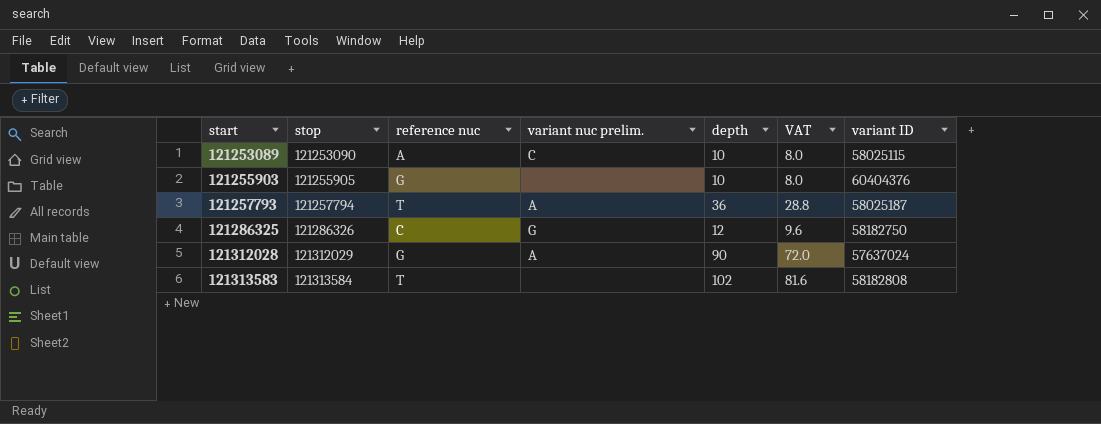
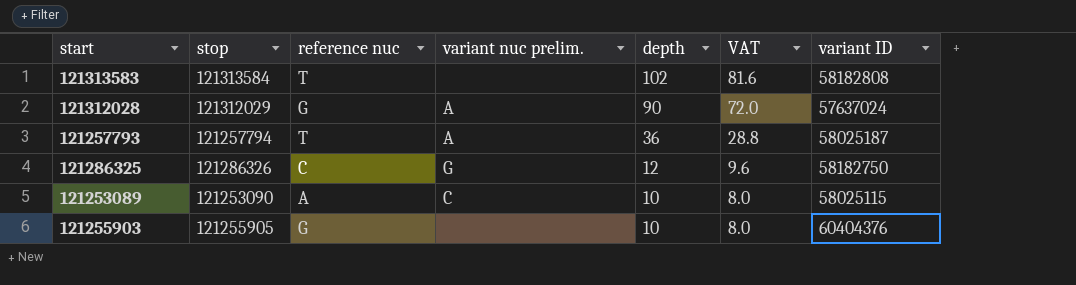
row order: start ascending -> depth descending

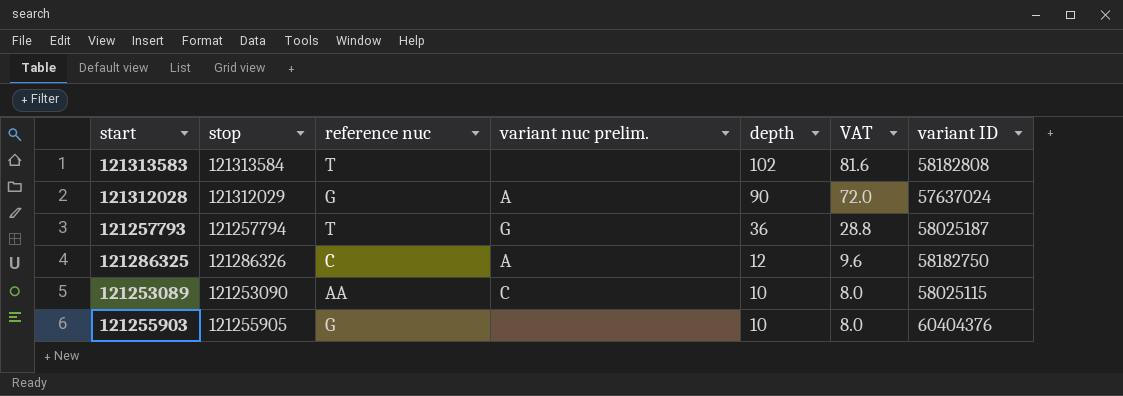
121257793 | variant nuc prelim.: A -> G
121286325 | variant nuc prelim.: G -> A
121253089 | reference nuc: A -> AA

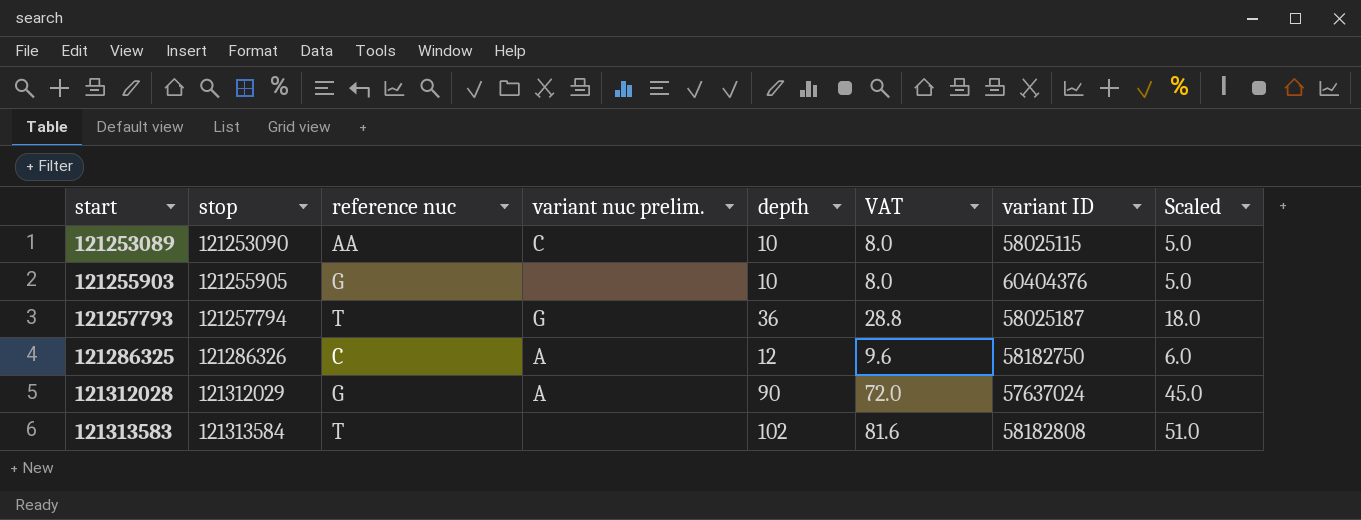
row order: depth descending -> start ascending
column Scaled | formula: none -> [depth] * 0.5

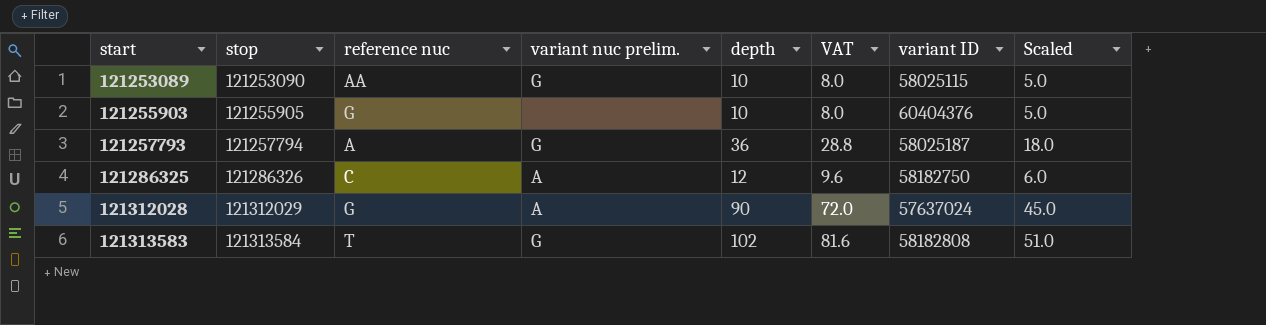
121253089 | variant nuc prelim.: C -> G
121257793 | reference nuc: T -> A
121313583 | variant nuc prelim.: none -> G

